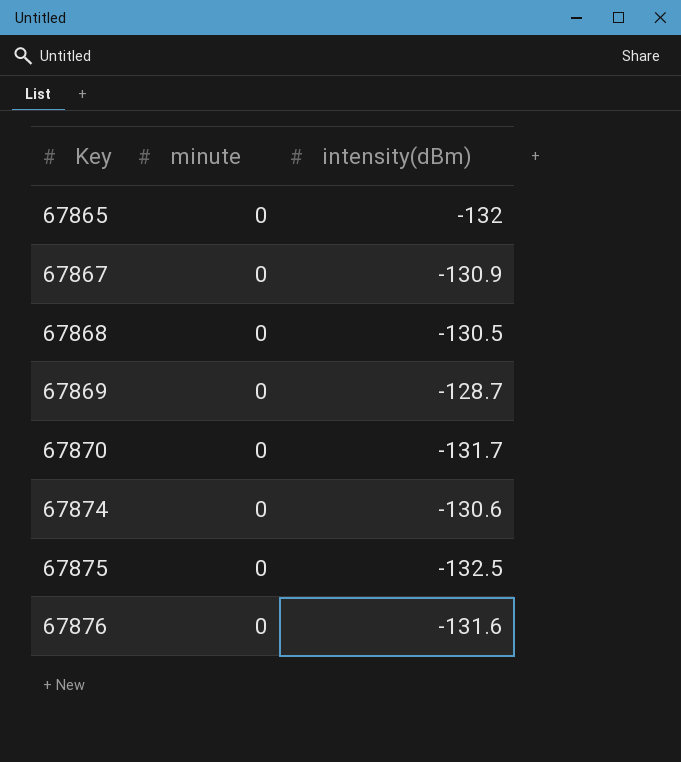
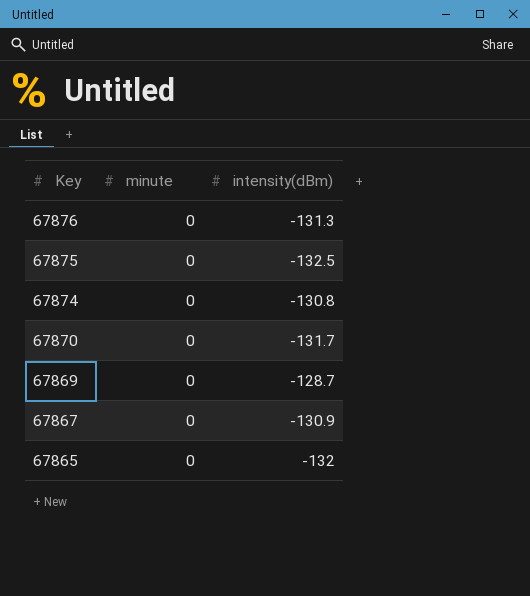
row order: Key ascending -> Key descending
row 67868: 0 | -130.5 -> none
67876 | intensity(dBm): -131.6 -> -131.3
67874 | intensity(dBm): -130.6 -> -130.8

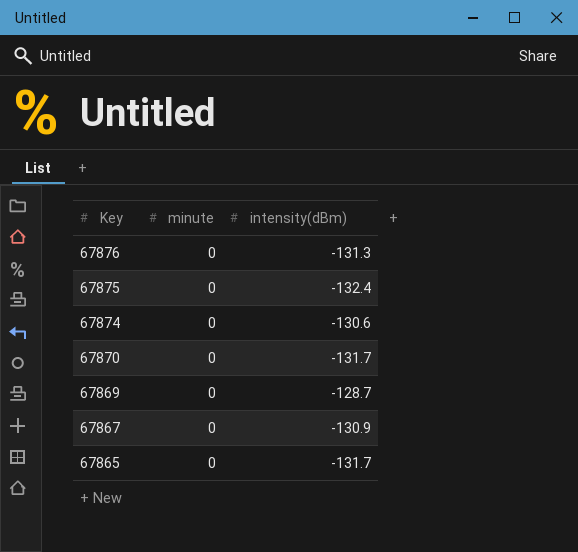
67875 | intensity(dBm): -132.5 -> -132.4
67874 | intensity(dBm): -130.8 -> -130.6
67865 | intensity(dBm): -132 -> -131.7

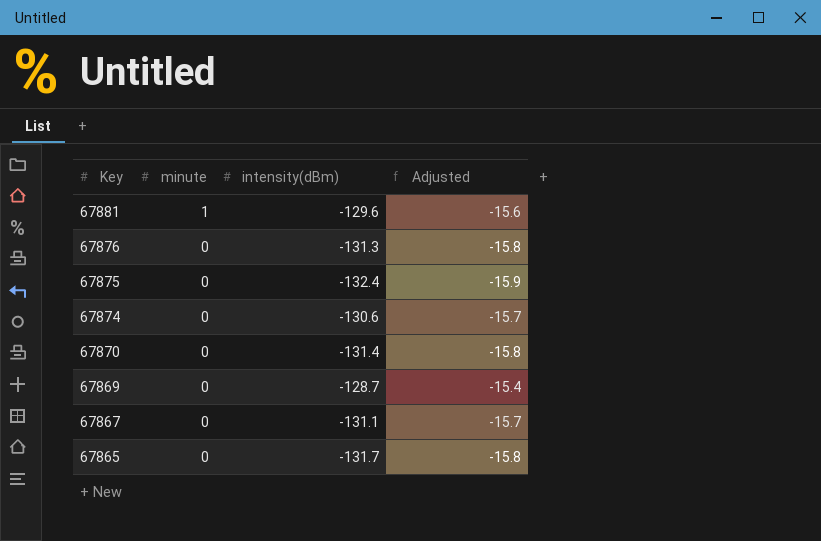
column Adjusted | formula: none -> [intensity(dBm)] * 0.12
row 67881: none -> 1 | -129.6 | -15.6
67870 | intensity(dBm): -131.7 -> -131.4
67867 | intensity(dBm): -130.9 -> -131.1

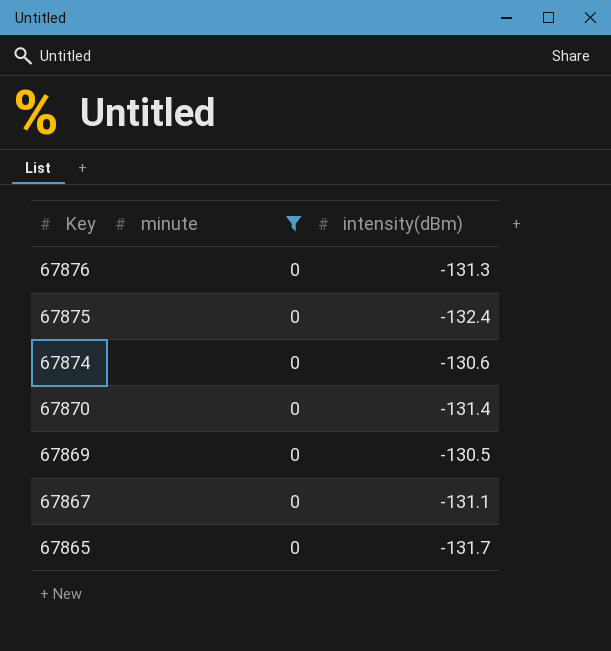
filter: none -> minute = 0
column Adjusted | formula: [intensity(dBm)] * 0.12 -> none
67869 | intensity(dBm): -128.7 -> -130.5

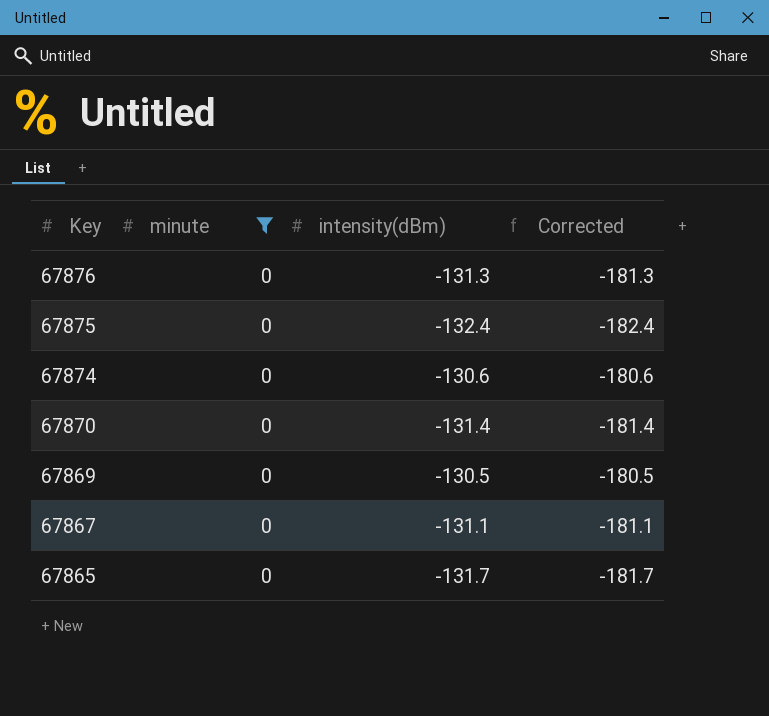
column Corrected | formula: none -> [intensity(dBm)] - 50

